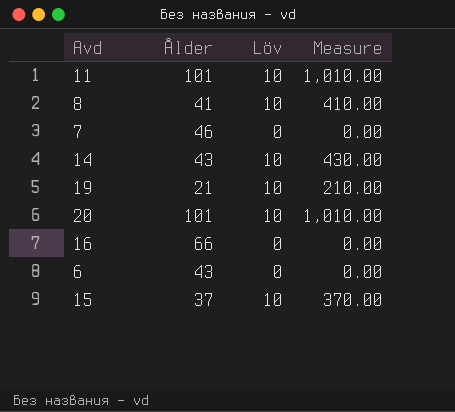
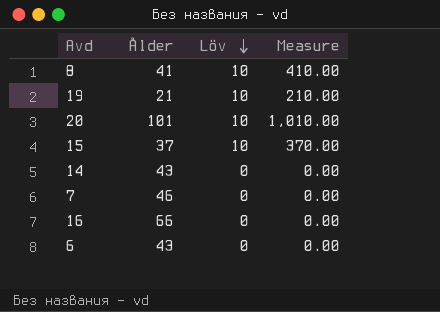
row order: none -> Löv descending
row 11: 101 | 10 | 1,010.00 -> none
14 | Löv: 10 -> 0
14 | Measure: 430.00 -> 0.00

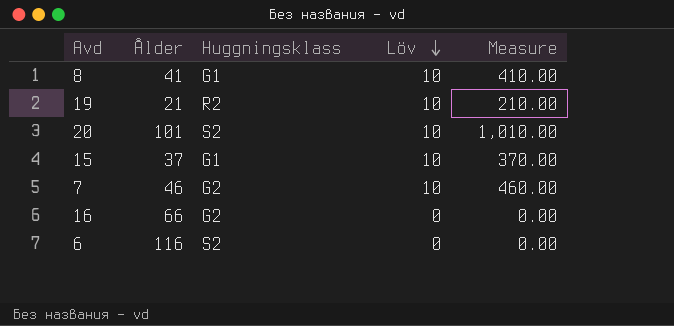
column Huggningsklass | position: none -> 3
row 14: 43 | 0 | 0.00 -> none
7 | Löv: 0 -> 10
7 | Measure: 0.00 -> 460.00
6 | Ålder: 43 -> 116

